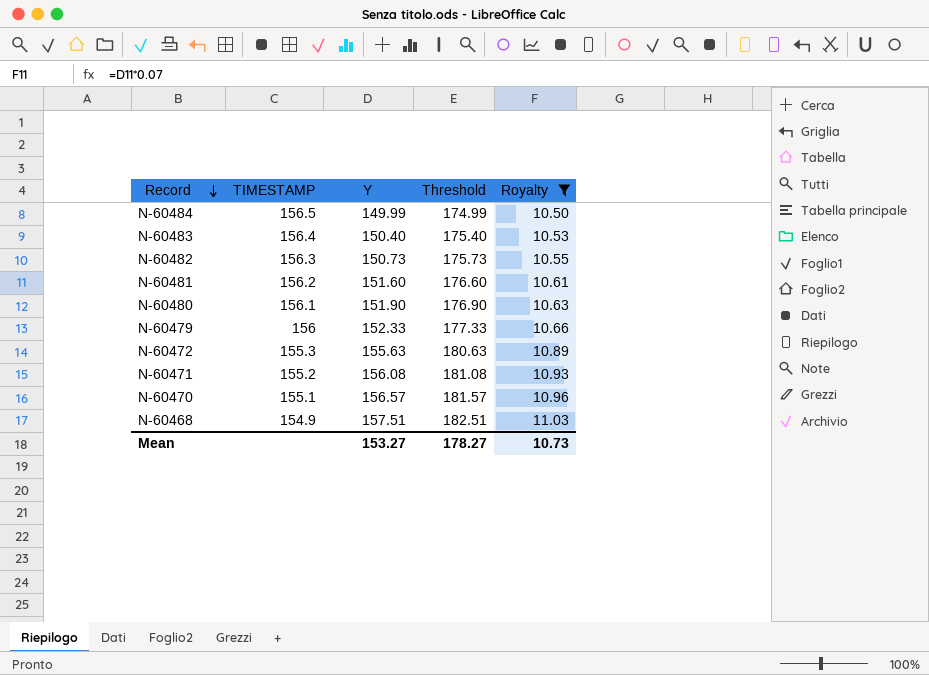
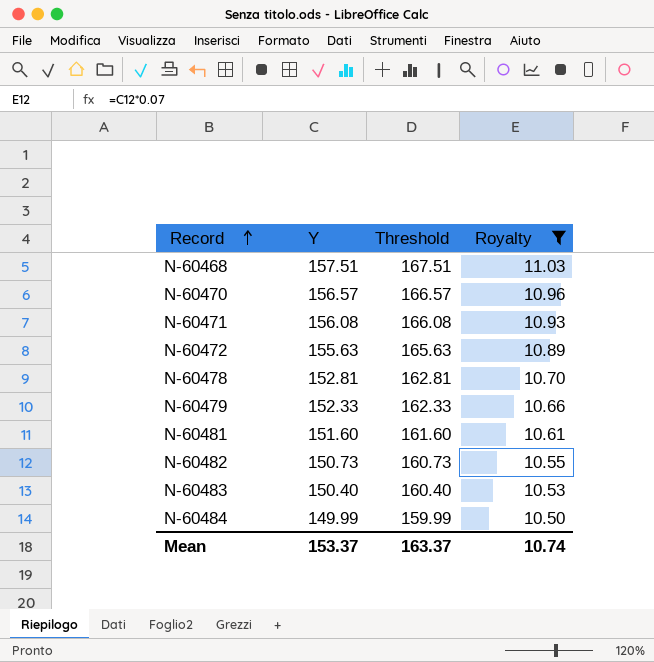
row order: Record descending -> Record ascending
column TIMESTAMP | position: 2 -> none
column Threshold | formula: [Y] + 25 -> [Y] + 10
row N-60480: 156.1 | 151.90 | 176.90 | 10.63 -> none
row N-60478: none -> 152.81 | 162.81 | 10.70
Mean | Y: 153.27 -> 153.37
Mean | Threshold: 178.27 -> 163.37
Mean | Royalty: 10.73 -> 10.74

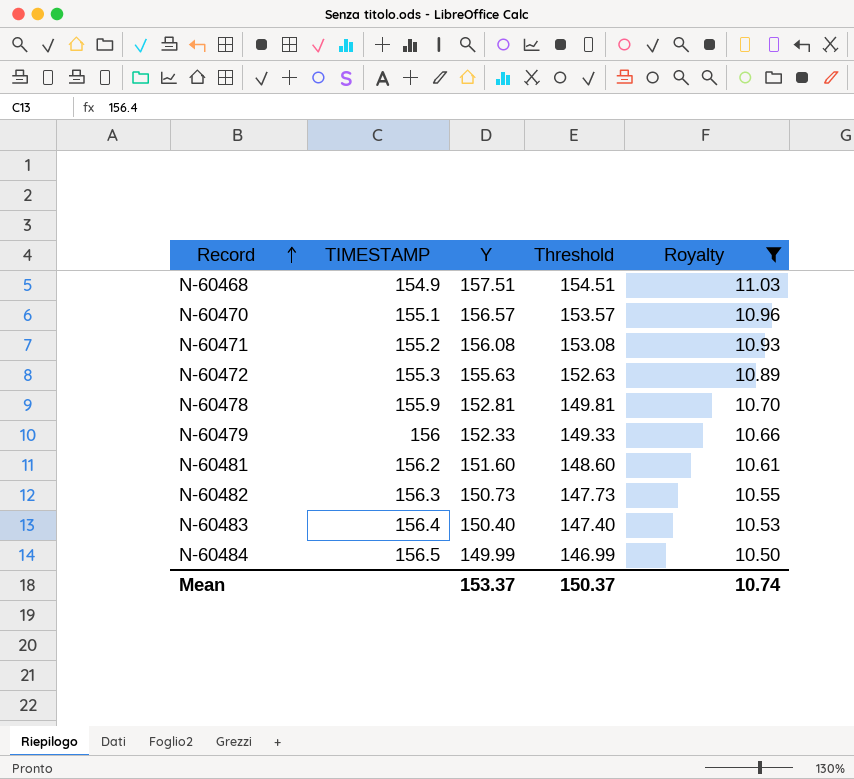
column TIMESTAMP | position: none -> 2
column Threshold | formula: [Y] + 10 -> [Y] - 3
Mean | Threshold: 163.37 -> 150.37

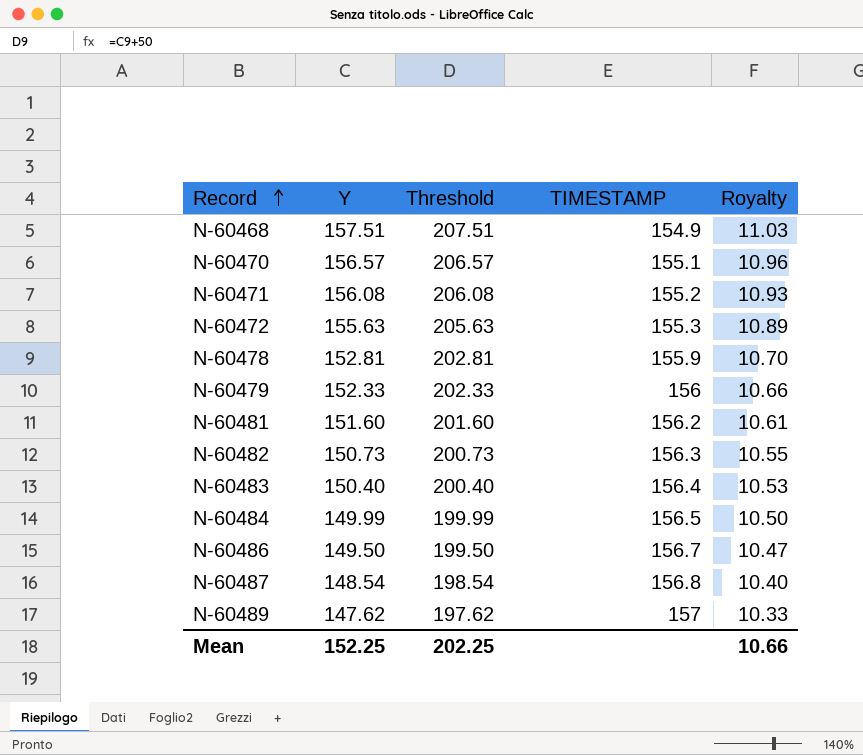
filter: Royalty >= 10.50 -> none
column Threshold | formula: [Y] - 3 -> [Y] + 50
column TIMESTAMP | position: 2 -> 4
Mean | Y: 153.37 -> 152.25
Mean | Threshold: 150.37 -> 202.25
Mean | Royalty: 10.74 -> 10.66

